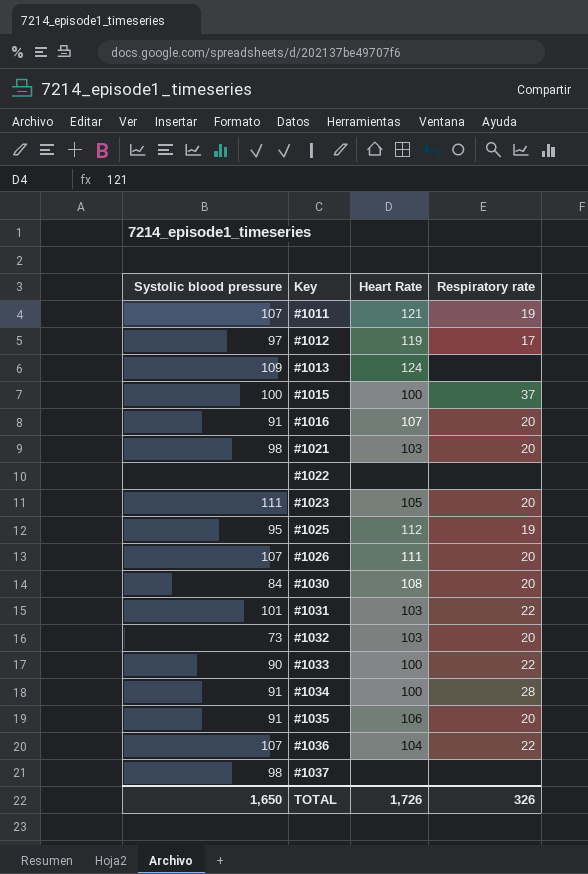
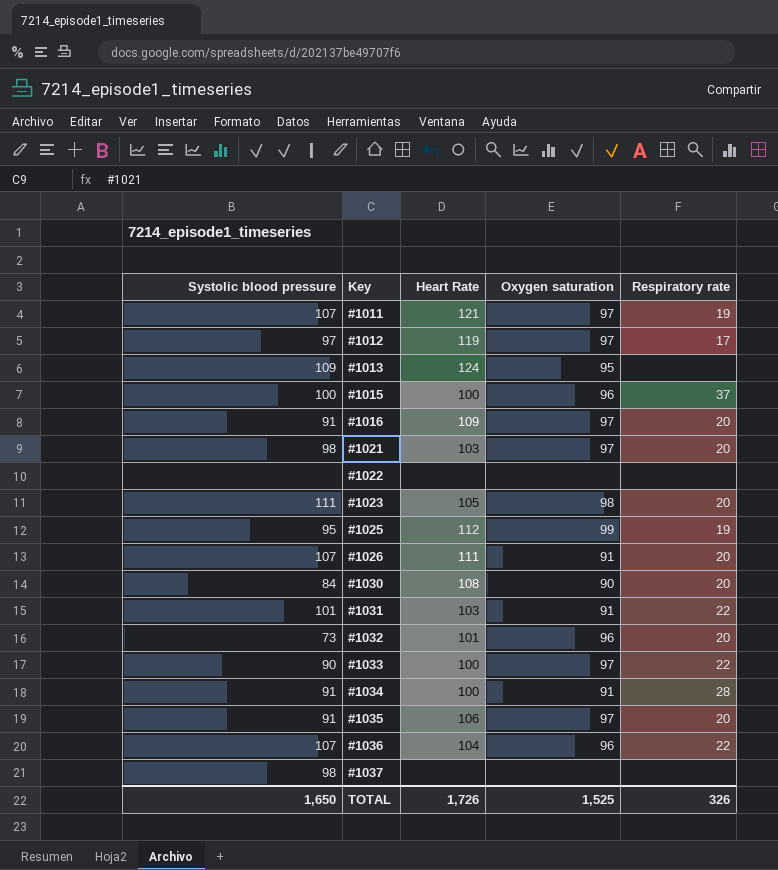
column Oxygen saturation | position: none -> 4
#1016 | Heart Rate: 107 -> 109
#1032 | Heart Rate: 103 -> 101

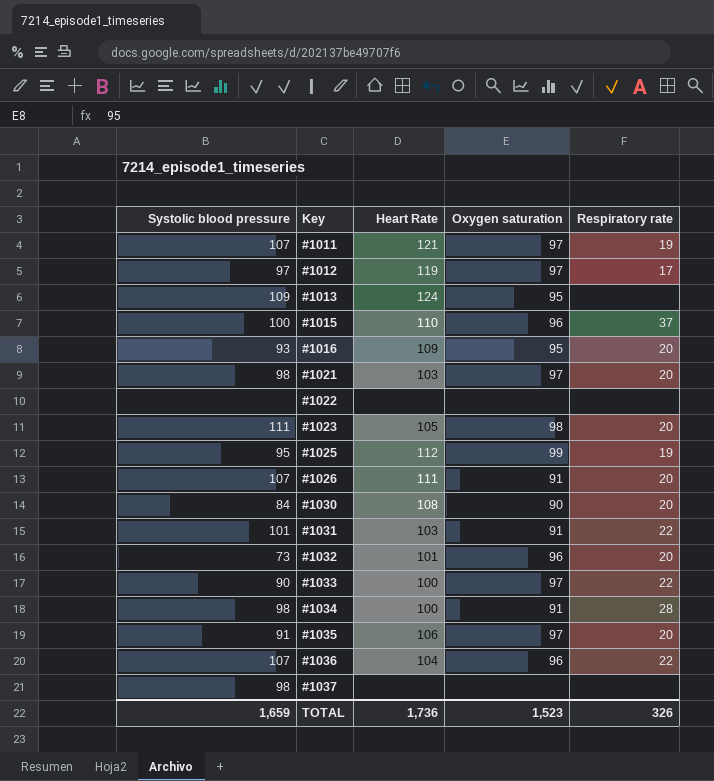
#1015 | Heart Rate: 100 -> 110
#1016 | Systolic blood pressure: 91 -> 93
#1016 | Oxygen saturation: 97 -> 95
#1034 | Systolic blood pressure: 91 -> 98
TOTAL | Systolic blood pressure: 1,650 -> 1,659
TOTAL | Heart Rate: 1,726 -> 1,736
TOTAL | Oxygen saturation: 1,525 -> 1,523

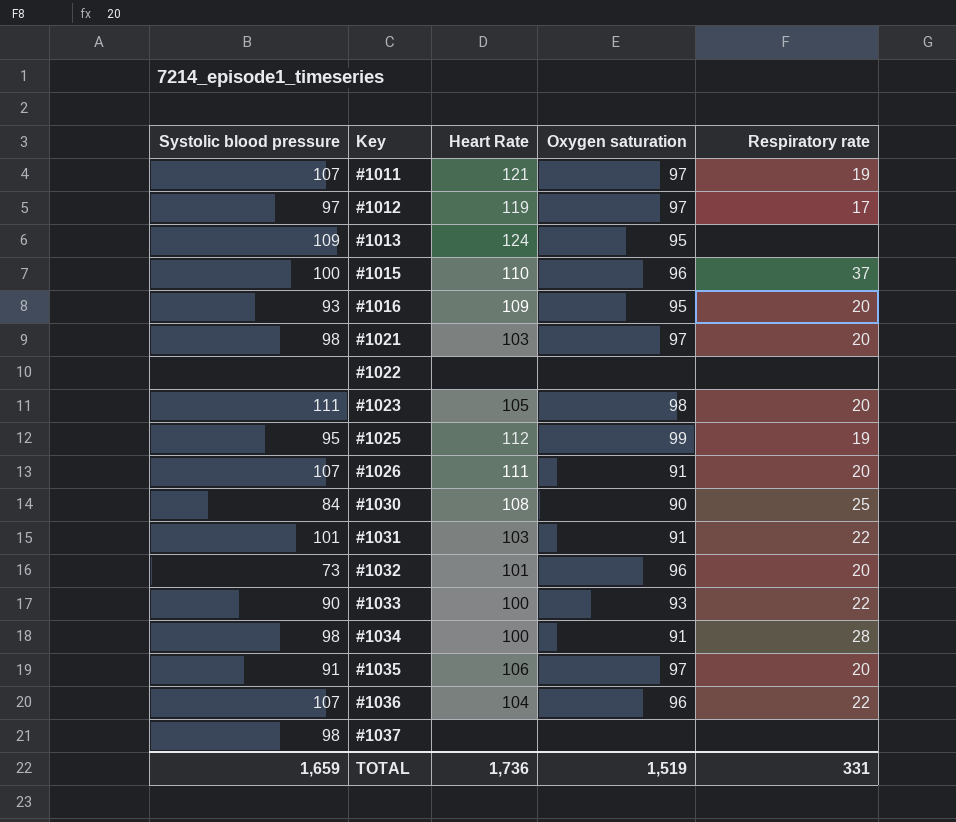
#1030 | Respiratory rate: 20 -> 25
#1033 | Oxygen saturation: 97 -> 93
TOTAL | Oxygen saturation: 1,523 -> 1,519
TOTAL | Respiratory rate: 326 -> 331

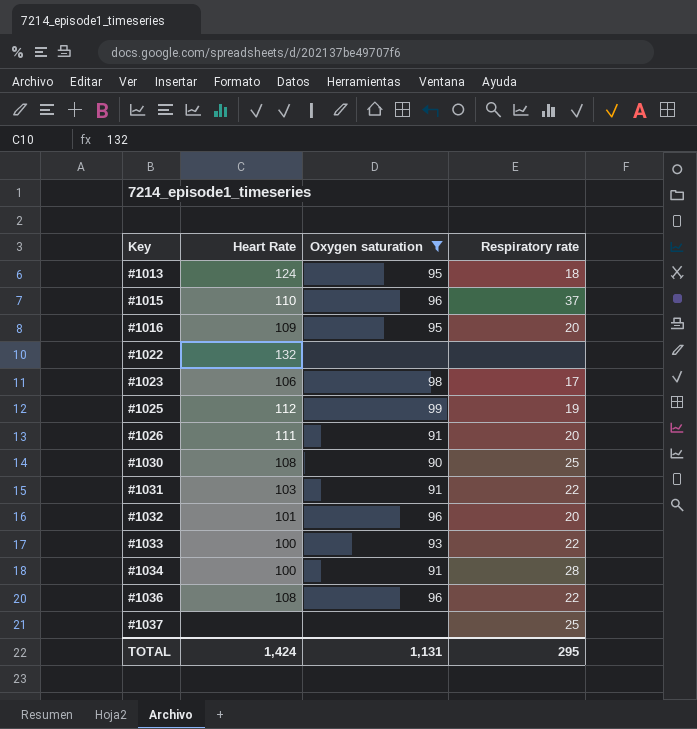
filter: none -> Oxygen saturation != 97
column Systolic blood pressure | position: 1 -> none
#1013 | Respiratory rate: none -> 18
#1022 | Heart Rate: none -> 132
#1023 | Heart Rate: 105 -> 106
#1023 | Respiratory rate: 20 -> 17
#1036 | Heart Rate: 104 -> 108
#1037 | Respiratory rate: none -> 25
TOTAL | Heart Rate: 1,736 -> 1,424
TOTAL | Oxygen saturation: 1,519 -> 1,131
TOTAL | Respiratory rate: 331 -> 295

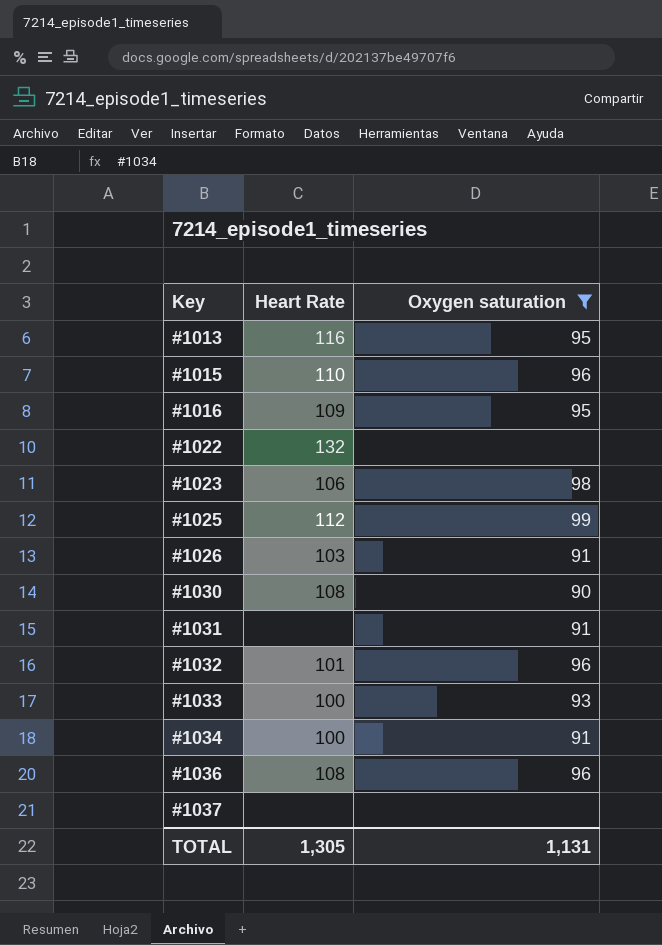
column Respiratory rate | position: 4 -> none
#1013 | Heart Rate: 124 -> 116
#1026 | Heart Rate: 111 -> 103
#1031 | Heart Rate: 103 -> none
TOTAL | Heart Rate: 1,424 -> 1,305

